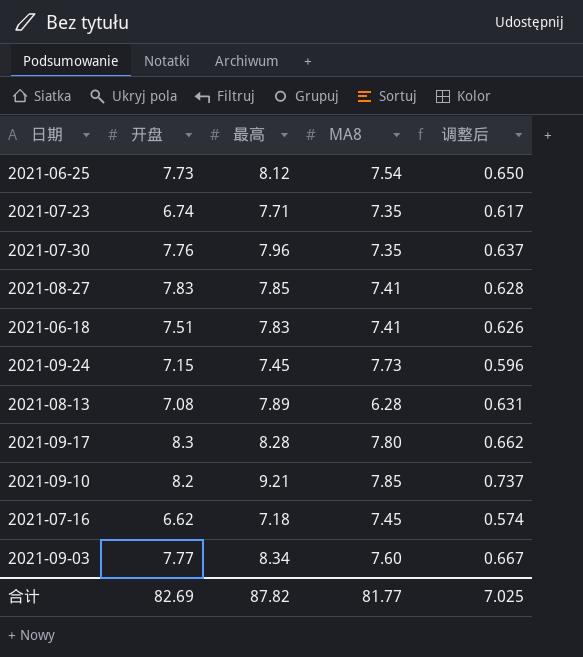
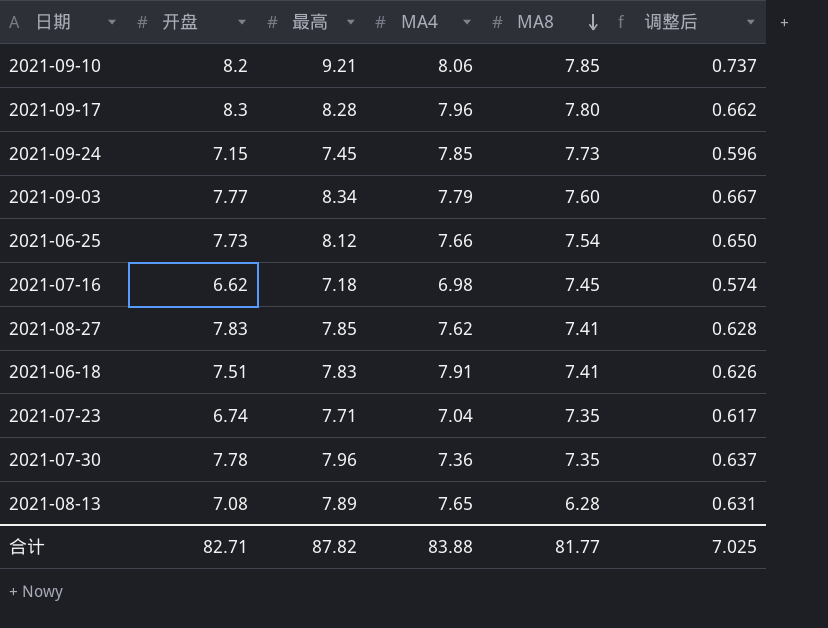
row order: none -> MA8 descending
column MA4 | position: none -> 4
2021-07-30 | 开盘: 7.76 -> 7.78
合计 | 开盘: 82.69 -> 82.71

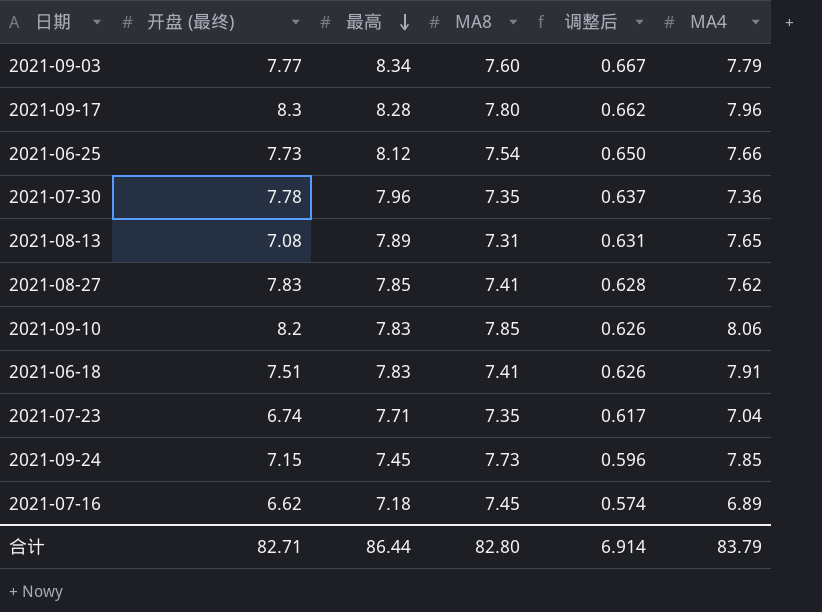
row order: MA8 descending -> 最高 descending
column name: 开盘 -> 开盘 (最终)
column MA4 | position: 4 -> 6
2021-08-13 | MA8: 6.28 -> 7.31
2021-09-10 | 最高: 9.21 -> 7.83
2021-09-10 | 调整后: 0.737 -> 0.626
2021-07-16 | MA4: 6.98 -> 6.89
合计 | 最高: 87.82 -> 86.44
合计 | MA8: 81.77 -> 82.80
合计 | 调整后: 7.025 -> 6.914
合计 | MA4: 83.88 -> 83.79

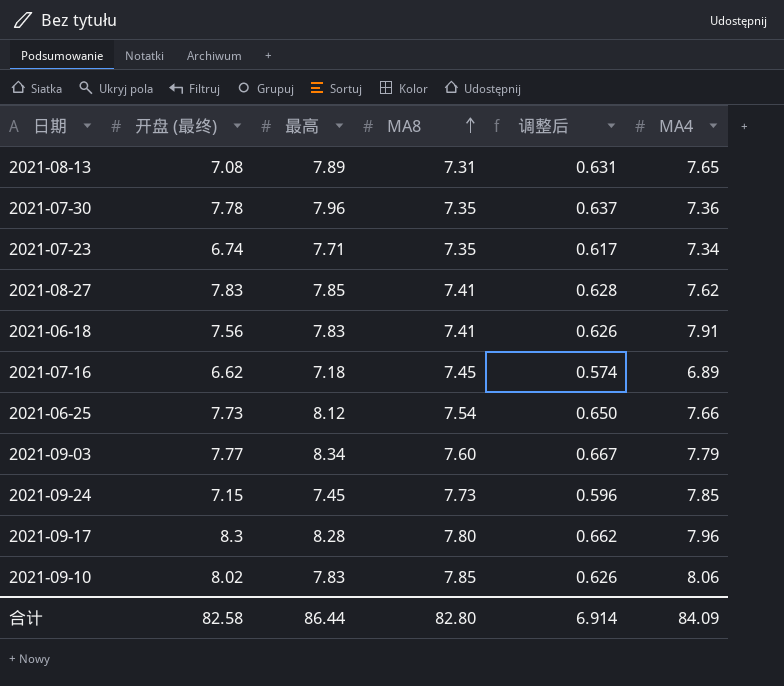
row order: 最高 descending -> MA8 ascending
2021-07-23 | MA4: 7.04 -> 7.34
2021-06-18 | 开盘 (最终): 7.51 -> 7.56
2021-09-10 | 开盘 (最终): 8.2 -> 8.02
合计 | 开盘 (最终): 82.71 -> 82.58
合计 | MA4: 83.79 -> 84.09

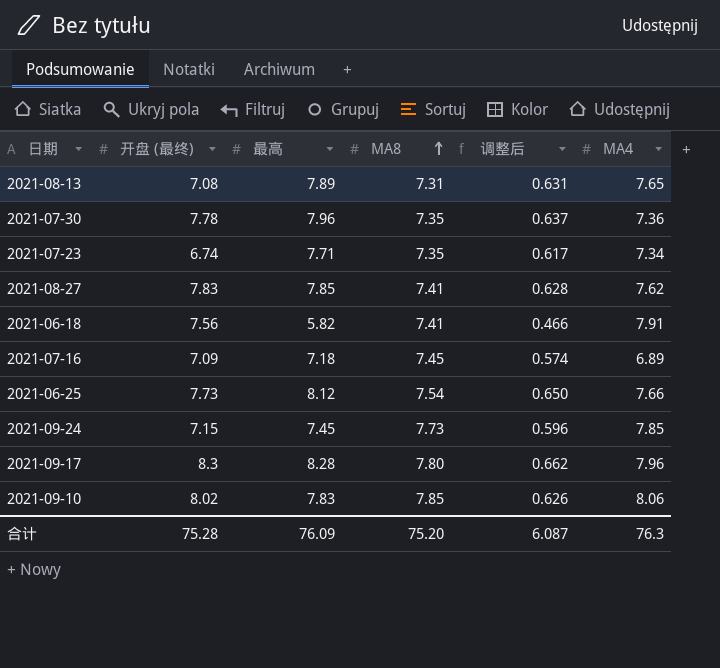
row 2021-09-03: 7.77 | 8.34 | 7.60 | 0.667 | 7.79 -> none
2021-06-18 | 最高: 7.83 -> 5.82
2021-06-18 | 调整后: 0.626 -> 0.466
2021-07-16 | 开盘 (最终): 6.62 -> 7.09
合计 | 开盘 (最终): 82.58 -> 75.28
合计 | 最高: 86.44 -> 76.09
合计 | MA8: 82.80 -> 75.20
合计 | 调整后: 6.914 -> 6.087
合计 | MA4: 84.09 -> 76.3

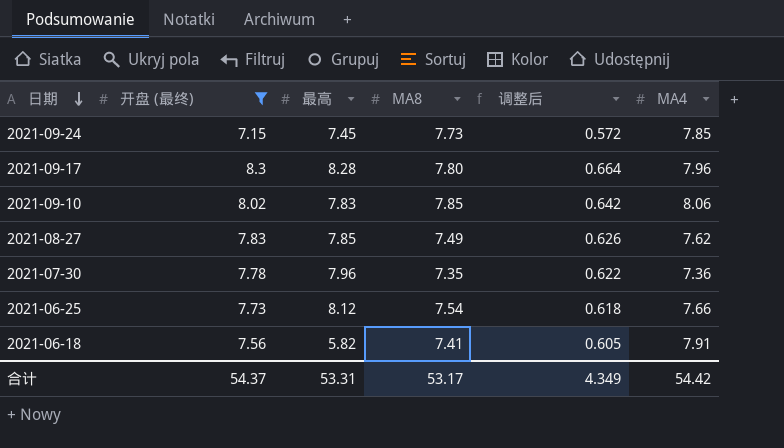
filter: none -> 开盘 (最终) >= 7.15
row order: MA8 ascending -> 日期 descending
column 调整后 | formula: [最高] * 0.08 -> [开盘 (最终)] * 0.08
2021-08-27 | MA8: 7.41 -> 7.49
合计 | 开盘 (最终): 75.28 -> 54.37
合计 | 最高: 76.09 -> 53.31
合计 | MA8: 75.20 -> 53.17
合计 | 调整后: 6.087 -> 4.349
合计 | MA4: 76.3 -> 54.42

